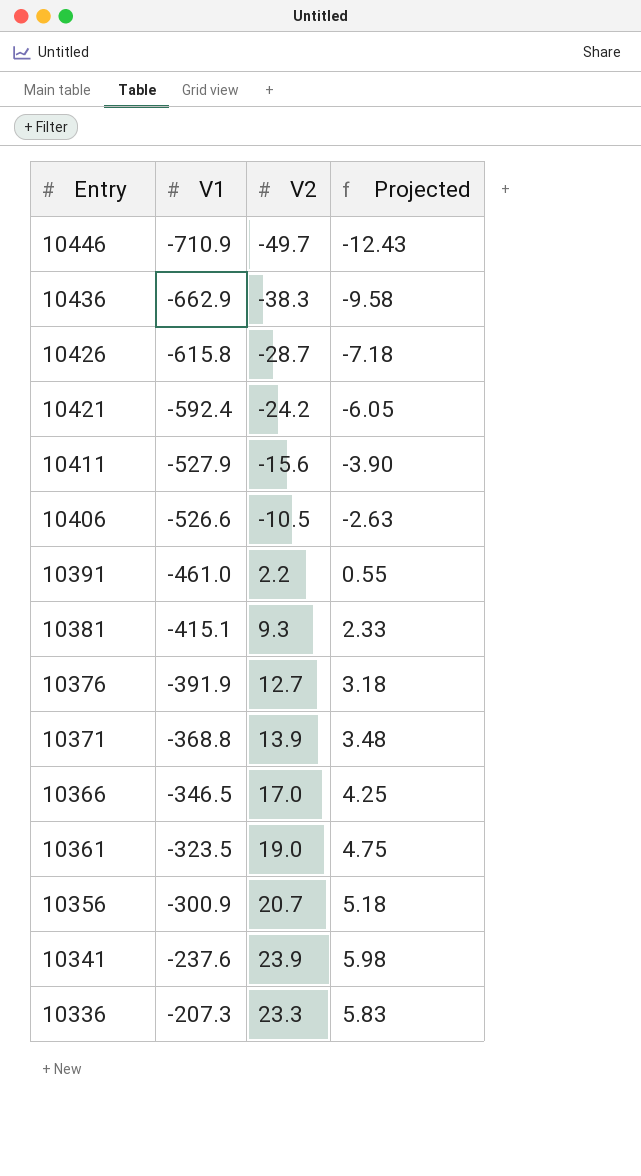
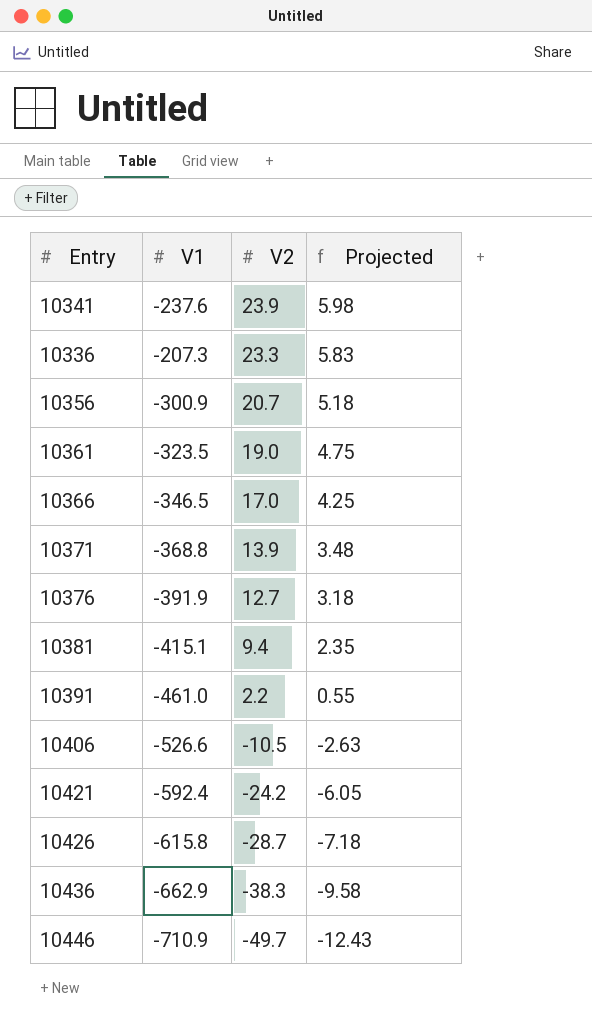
row order: Entry descending -> V2 descending
row 10411: -527.9 | -15.6 | -3.90 -> none
10381 | V2: 9.3 -> 9.4
10381 | Projected: 2.33 -> 2.35

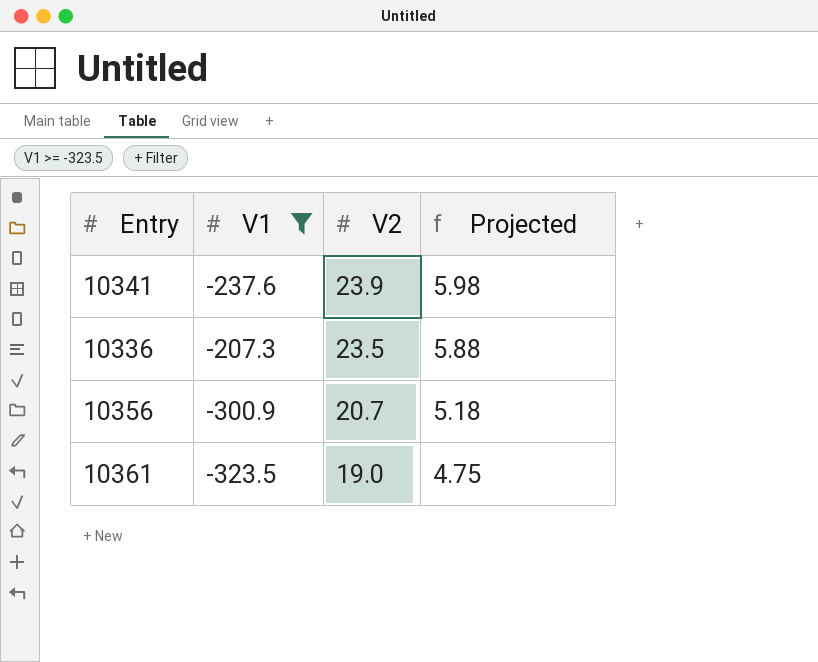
filter: none -> V1 >= -323.5
10336 | V2: 23.3 -> 23.5
10336 | Projected: 5.83 -> 5.88

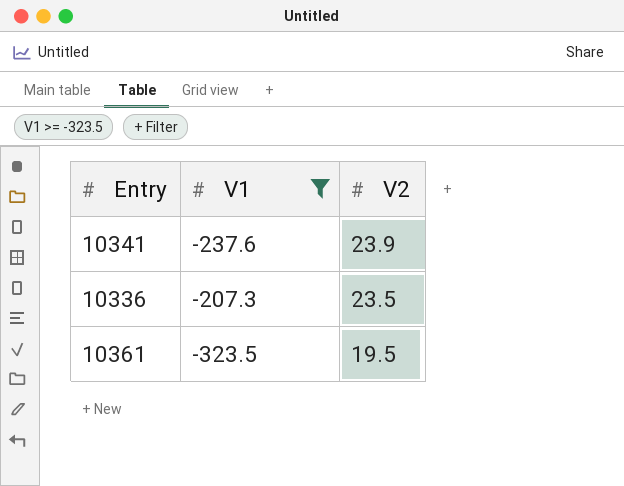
column Projected | formula: [V2] * 0.25 -> none
row 10356: -300.9 | 20.7 | 5.18 -> none
10361 | V2: 19.0 -> 19.5

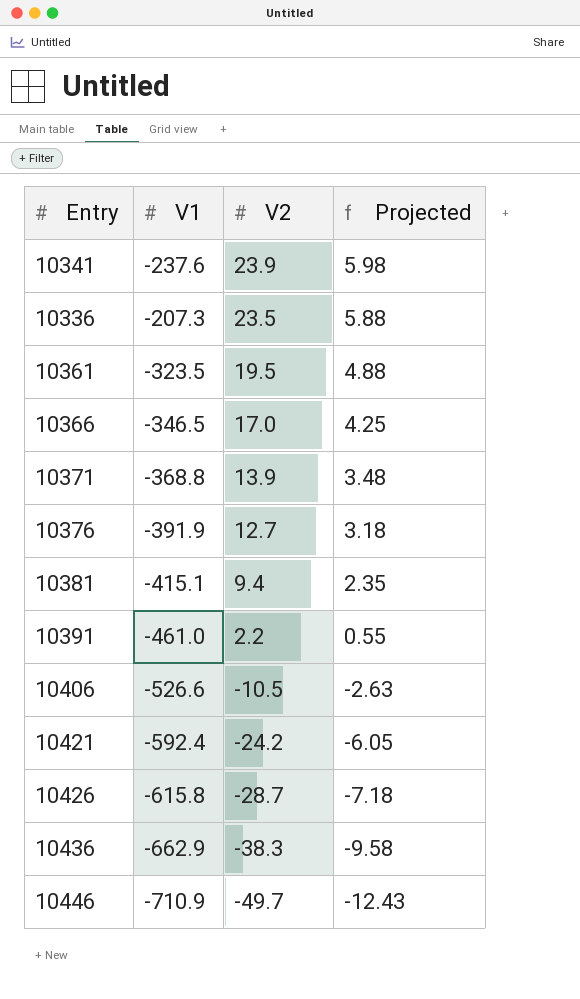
filter: V1 >= -323.5 -> none
column Projected | formula: none -> [V2] * 0.25

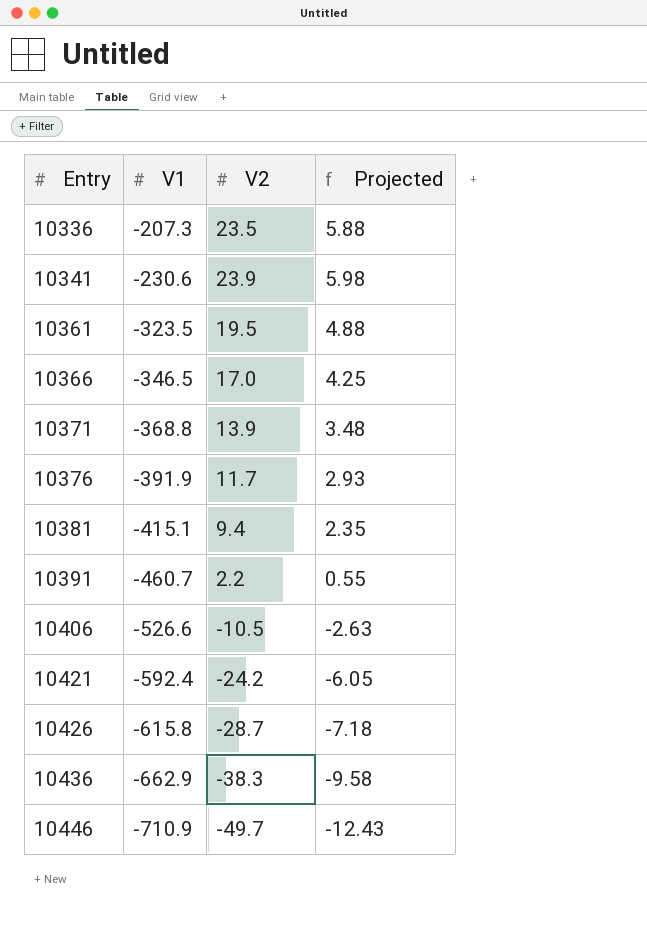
row order: V2 descending -> Entry ascending
10341 | V1: -237.6 -> -230.6
10376 | V2: 12.7 -> 11.7
10376 | Projected: 3.18 -> 2.93
10391 | V1: -461.0 -> -460.7

